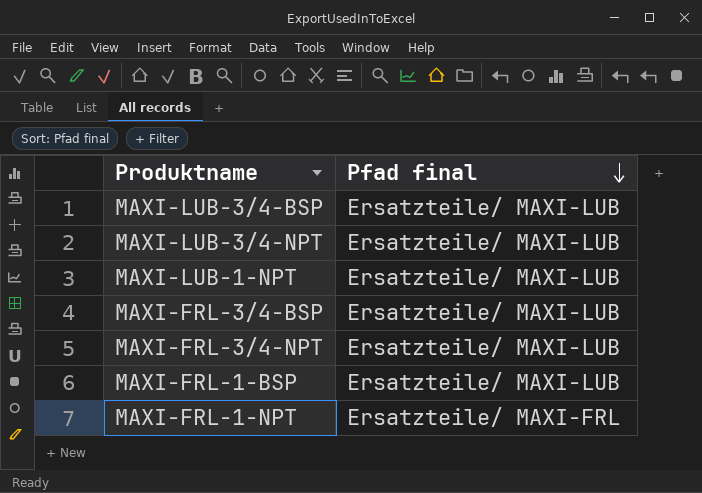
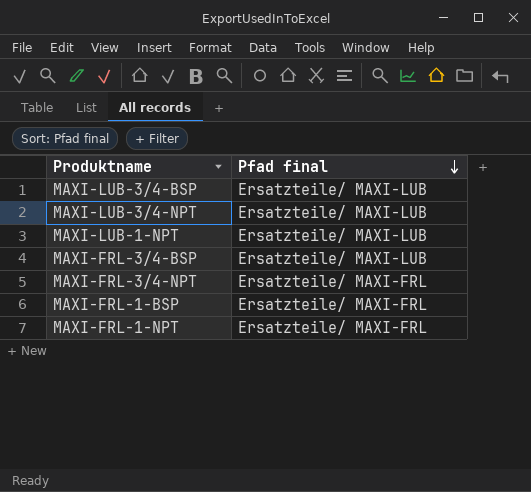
MAXI-FRL-3/4-NPT | Pfad final: Ersatzteile/ MAXI-LUB -> Ersatzteile/ MAXI-FRL
MAXI-FRL-1-BSP | Pfad final: Ersatzteile/ MAXI-LUB -> Ersatzteile/ MAXI-FRL

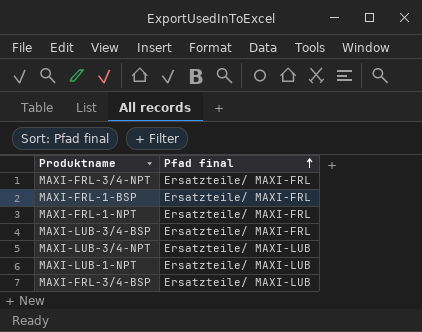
row order: Pfad final descending -> Pfad final ascending
MAXI-LUB-3/4-BSP | Pfad final: Ersatzteile/ MAXI-LUB -> Ersatzteile/ MAXI-FRL

